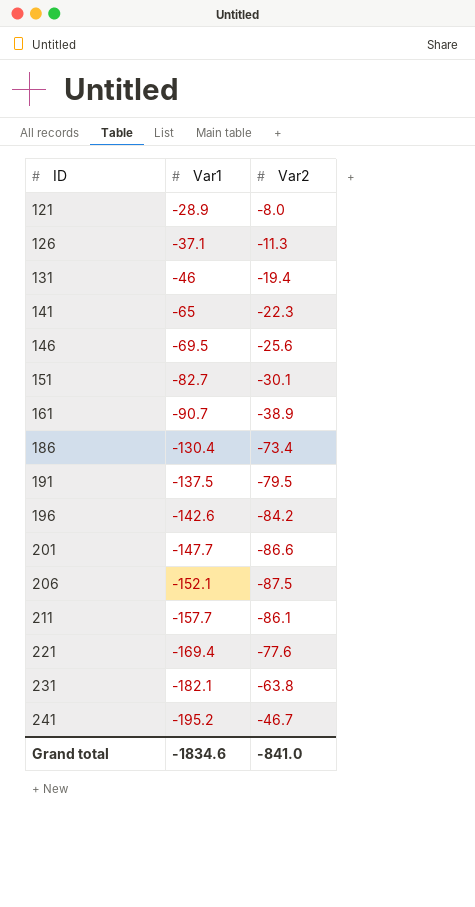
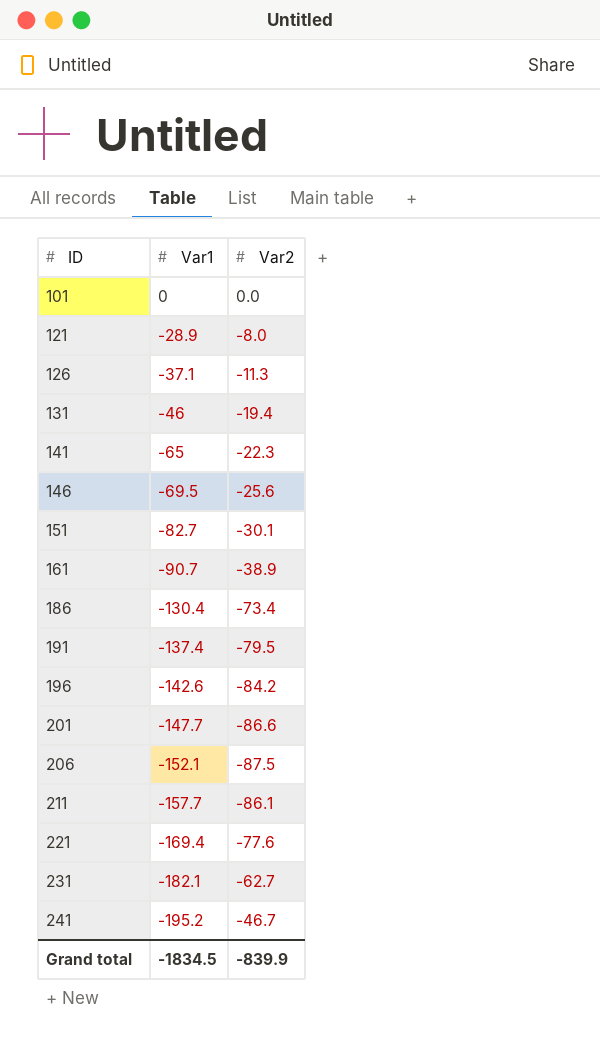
row 101: none -> 0 | 0.0
191 | Var1: -137.5 -> -137.4
231 | Var2: -63.8 -> -62.7
Grand total | Var1: -1834.6 -> -1834.5
Grand total | Var2: -841.0 -> -839.9

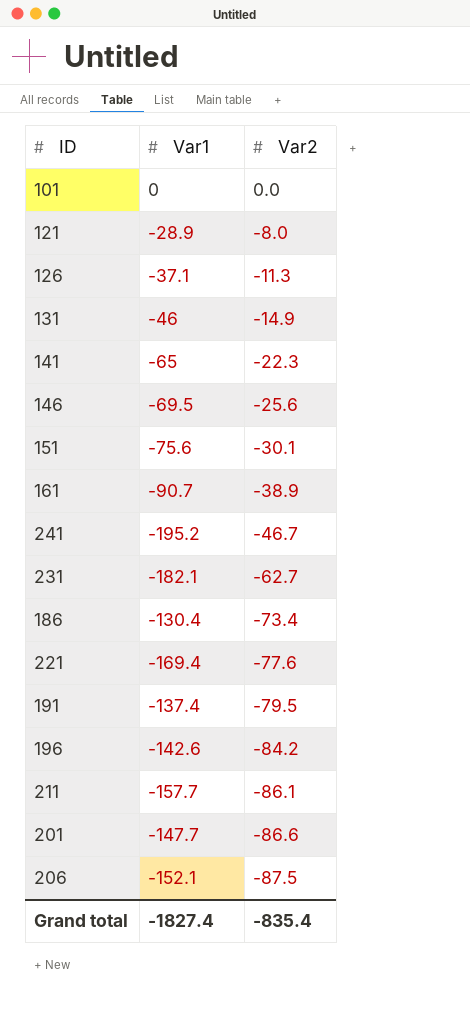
row order: ID ascending -> Var2 descending
131 | Var2: -19.4 -> -14.9
151 | Var1: -82.7 -> -75.6
Grand total | Var1: -1834.5 -> -1827.4
Grand total | Var2: -839.9 -> -835.4

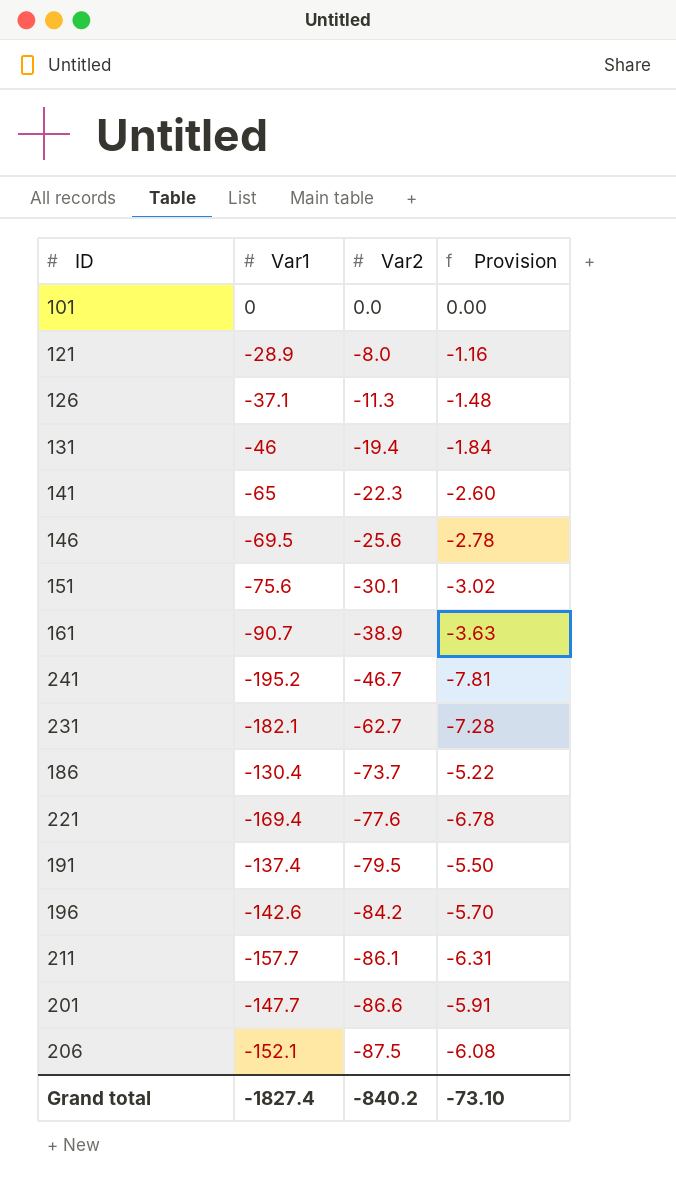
column Provision | formula: none -> [Var1] * 0.04
131 | Var2: -14.9 -> -19.4
186 | Var2: -73.4 -> -73.7
Grand total | Var2: -835.4 -> -840.2

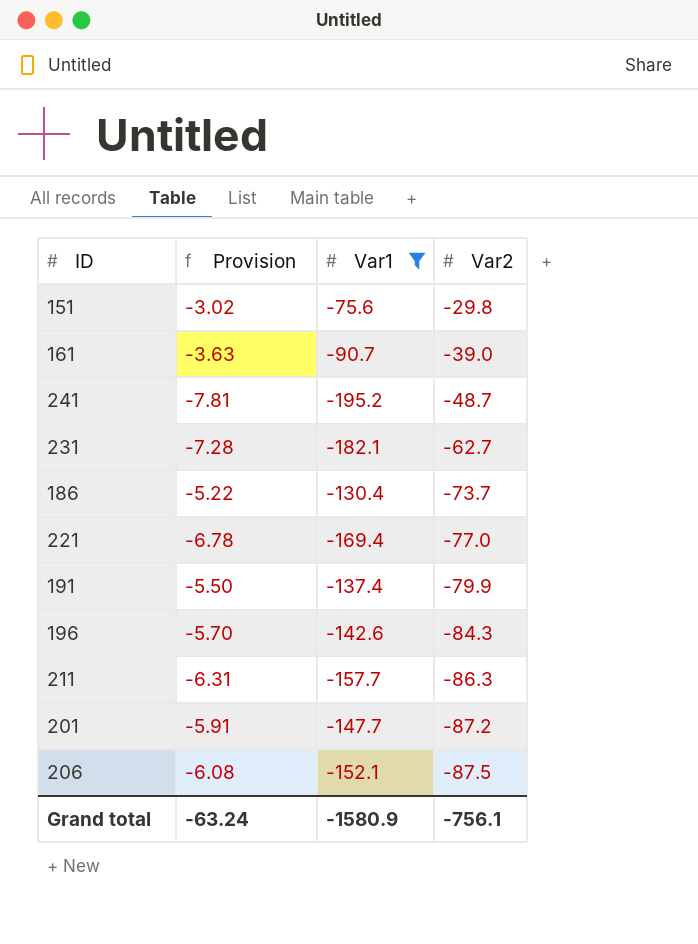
filter: none -> Var1 <= -75.6
column Provision | position: 4 -> 2
151 | Var2: -30.1 -> -29.8
161 | Var2: -38.9 -> -39.0
241 | Var2: -46.7 -> -48.7
221 | Var2: -77.6 -> -77.0
191 | Var2: -79.5 -> -79.9
196 | Var2: -84.2 -> -84.3
211 | Var2: -86.1 -> -86.3
201 | Var2: -86.6 -> -87.2
Grand total | Provision: -73.10 -> -63.24
Grand total | Var1: -1827.4 -> -1580.9
Grand total | Var2: -840.2 -> -756.1

